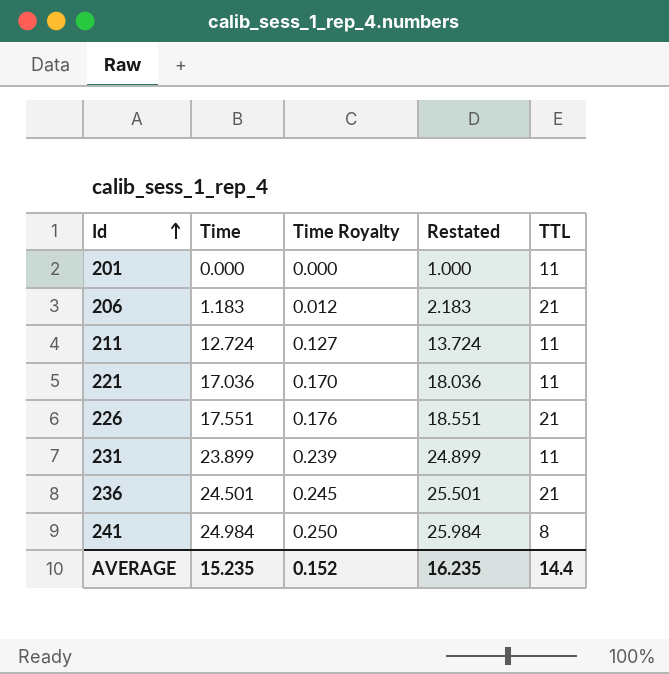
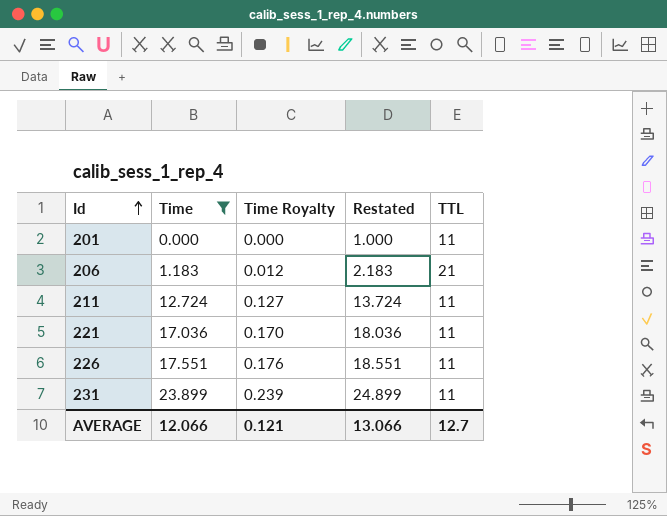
filter: none -> Time <= 23.899
226 | TTL: 21 -> 11
AVERAGE | Time: 15.235 -> 12.066
AVERAGE | Time Royalty: 0.152 -> 0.121
AVERAGE | Restated: 16.235 -> 13.066
AVERAGE | TTL: 14.4 -> 12.7

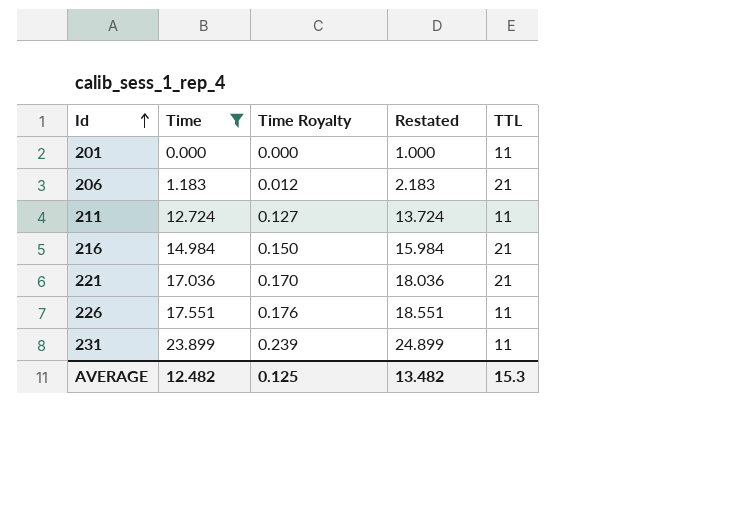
row 216: none -> 14.984 | 0.150 | 15.984 | 21
221 | TTL: 11 -> 21
AVERAGE | Time: 12.066 -> 12.482
AVERAGE | Time Royalty: 0.121 -> 0.125
AVERAGE | Restated: 13.066 -> 13.482
AVERAGE | TTL: 12.7 -> 15.3

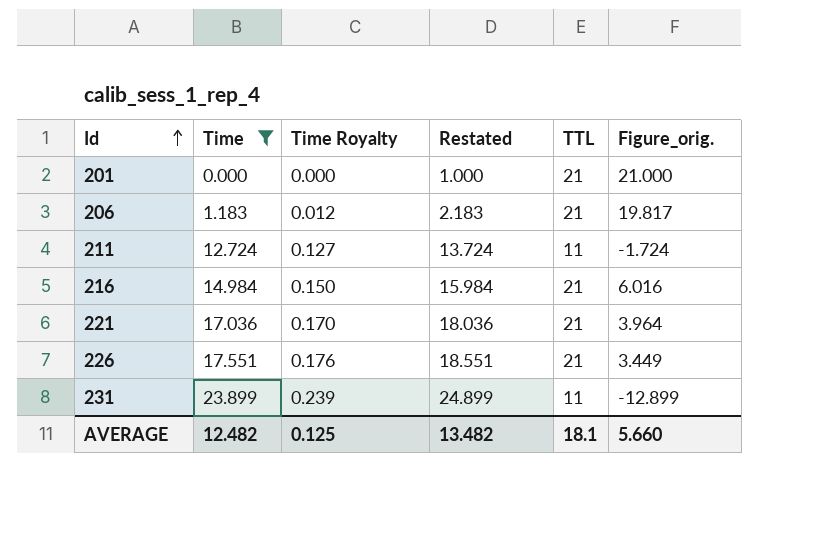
column Figure_orig. | formula: none -> [TTL] - [Time]
201 | TTL: 11 -> 21
226 | TTL: 11 -> 21
AVERAGE | TTL: 15.3 -> 18.1

